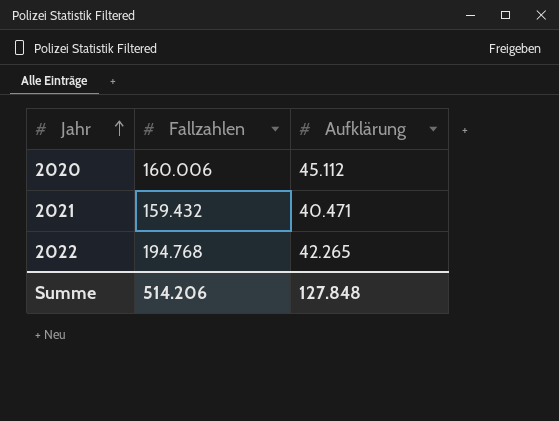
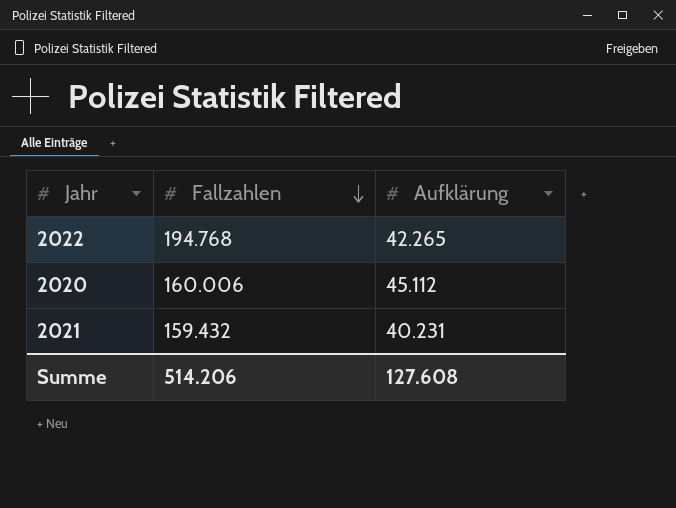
row order: Jahr ascending -> Fallzahlen descending
2021 | Aufklärung: 40.471 -> 40.231
Summe | Aufklärung: 127.848 -> 127.608

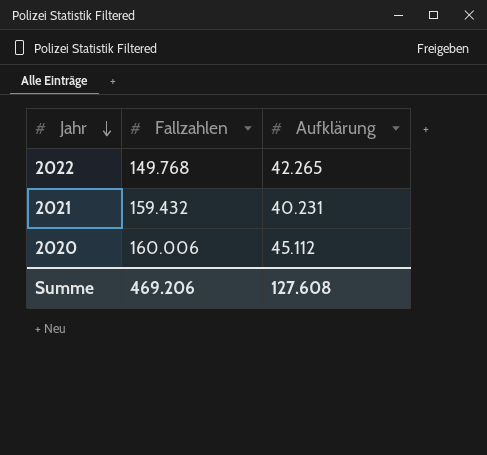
row order: Fallzahlen descending -> Jahr descending
2022 | Fallzahlen: 194.768 -> 149.768
Summe | Fallzahlen: 514.206 -> 469.206

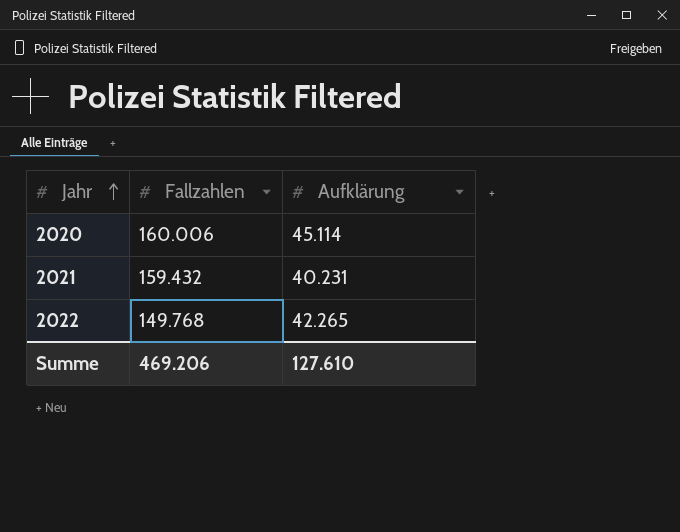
row order: Jahr descending -> Jahr ascending
2020 | Aufklärung: 45.112 -> 45.114
Summe | Aufklärung: 127.608 -> 127.610

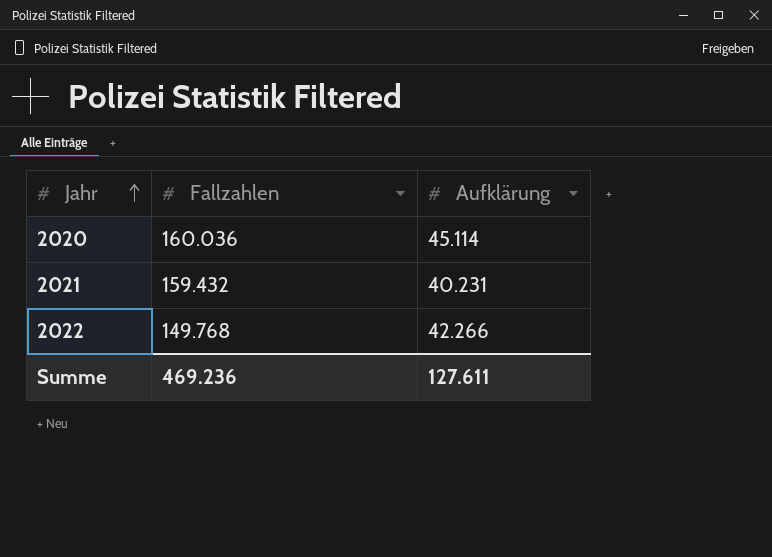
2020 | Fallzahlen: 160.006 -> 160.036
2022 | Aufklärung: 42.265 -> 42.266
Summe | Fallzahlen: 469.206 -> 469.236
Summe | Aufklärung: 127.610 -> 127.611

